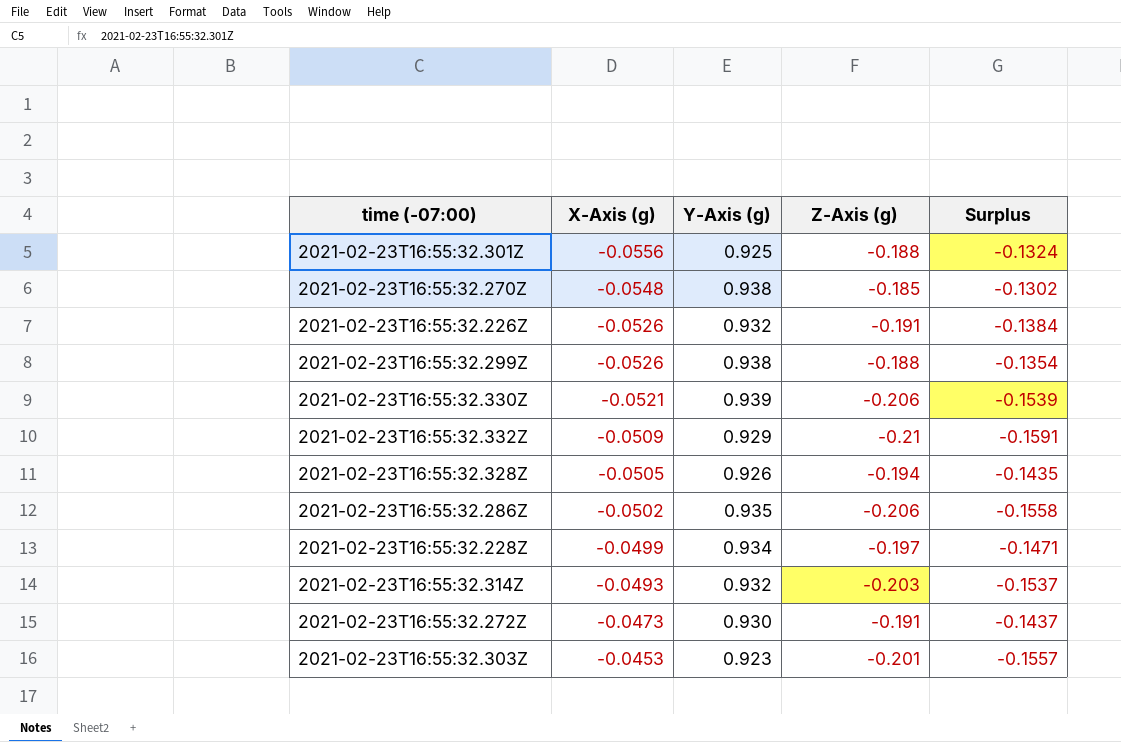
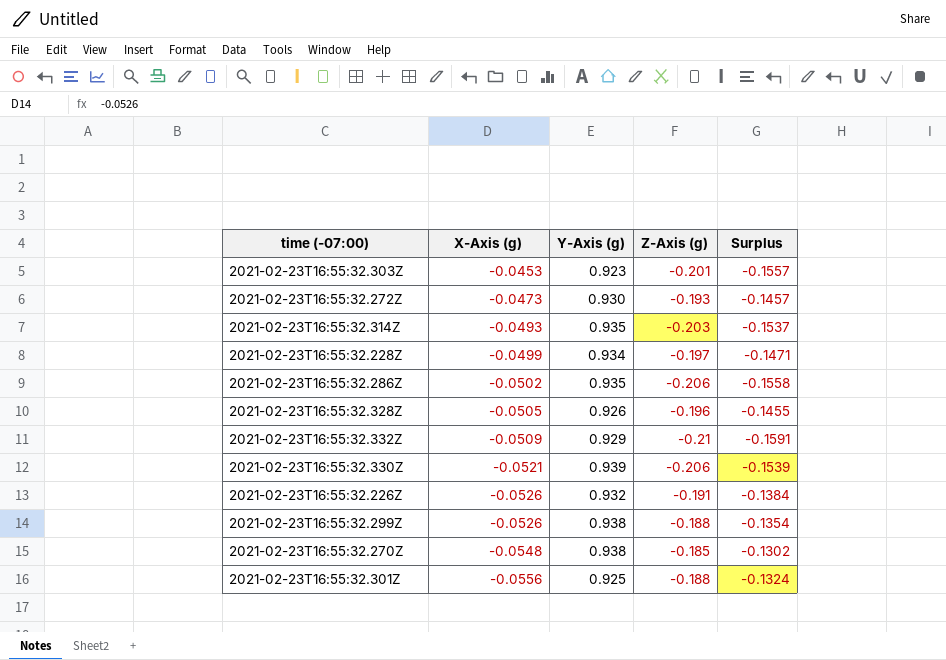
row order: X-Axis (g) ascending -> X-Axis (g) descending
2021-02-23T16:55:32.272Z | Z-Axis (g): -0.191 -> -0.193
2021-02-23T16:55:32.272Z | Surplus: -0.1437 -> -0.1457
2021-02-23T16:55:32.314Z | Y-Axis (g): 0.932 -> 0.935
2021-02-23T16:55:32.328Z | Z-Axis (g): -0.194 -> -0.196
2021-02-23T16:55:32.328Z | Surplus: -0.1435 -> -0.1455

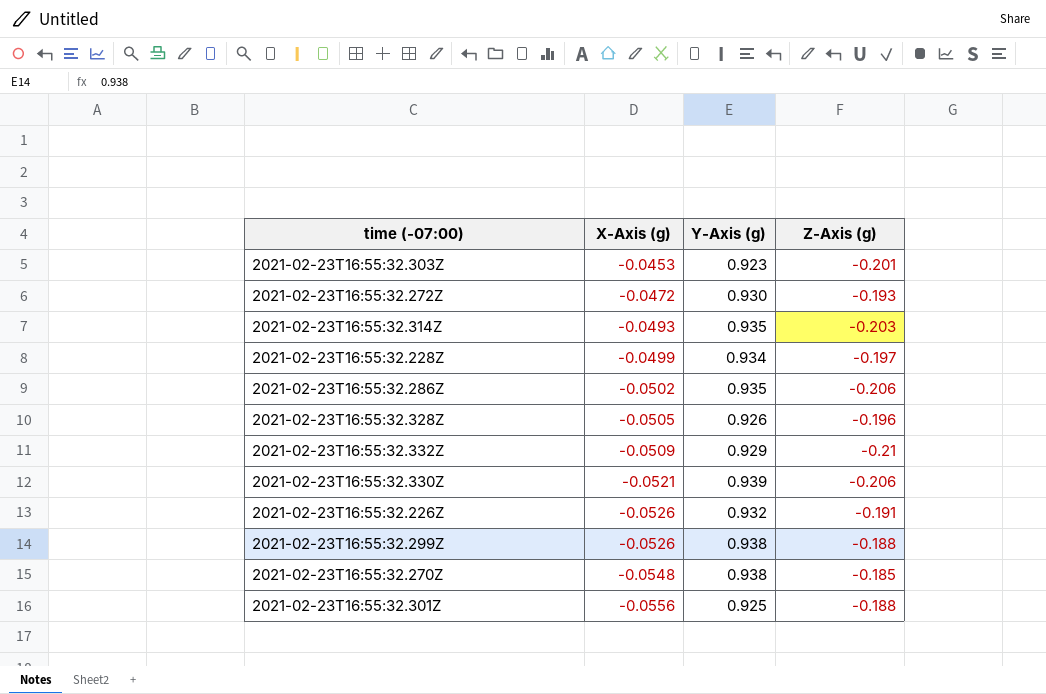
column Surplus | formula: [Z-Axis (g)] - [X-Axis (g)] -> none
2021-02-23T16:55:32.272Z | X-Axis (g): -0.0473 -> -0.0472

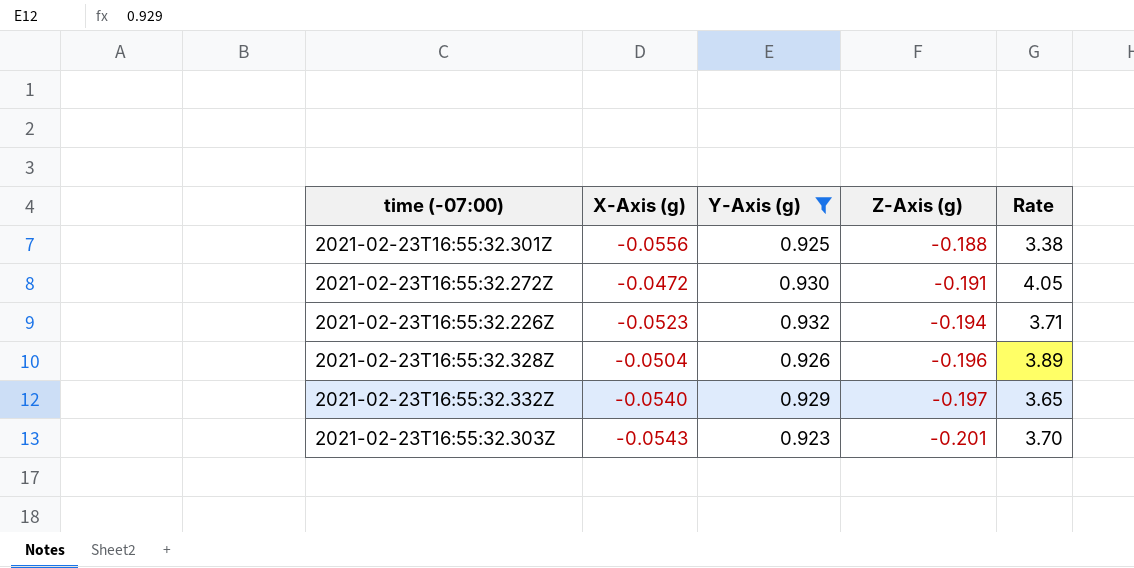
filter: none -> Y-Axis (g) <= 0.932
row order: X-Axis (g) descending -> Z-Axis (g) descending
column Rate | formula: none -> [Z-Axis (g)] / [X-Axis (g)]
2021-02-23T16:55:32.272Z | Z-Axis (g): -0.193 -> -0.191
2021-02-23T16:55:32.226Z | X-Axis (g): -0.0526 -> -0.0523
2021-02-23T16:55:32.226Z | Z-Axis (g): -0.191 -> -0.194
2021-02-23T16:55:32.328Z | X-Axis (g): -0.0505 -> -0.0504
2021-02-23T16:55:32.332Z | X-Axis (g): -0.0509 -> -0.0540
2021-02-23T16:55:32.332Z | Z-Axis (g): -0.21 -> -0.197
2021-02-23T16:55:32.303Z | X-Axis (g): -0.0453 -> -0.0543

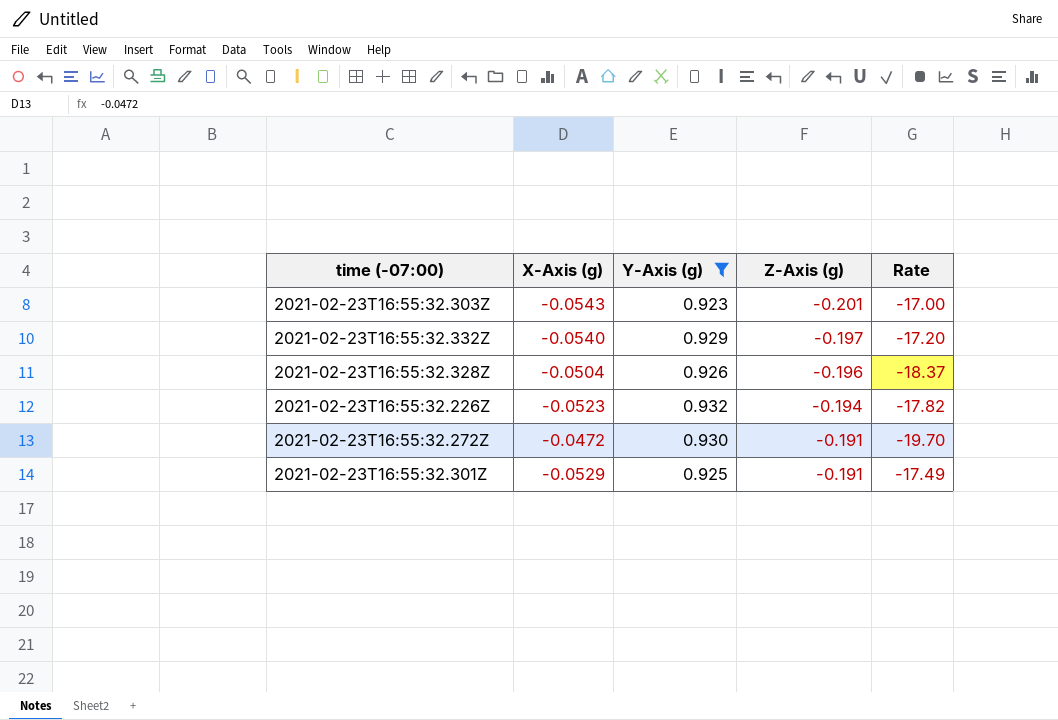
row order: Z-Axis (g) descending -> Z-Axis (g) ascending
column Rate | formula: [Z-Axis (g)] / [X-Axis (g)] -> [Y-Axis (g)] / [X-Axis (g)]
2021-02-23T16:55:32.301Z | X-Axis (g): -0.0556 -> -0.0529
2021-02-23T16:55:32.301Z | Z-Axis (g): -0.188 -> -0.191

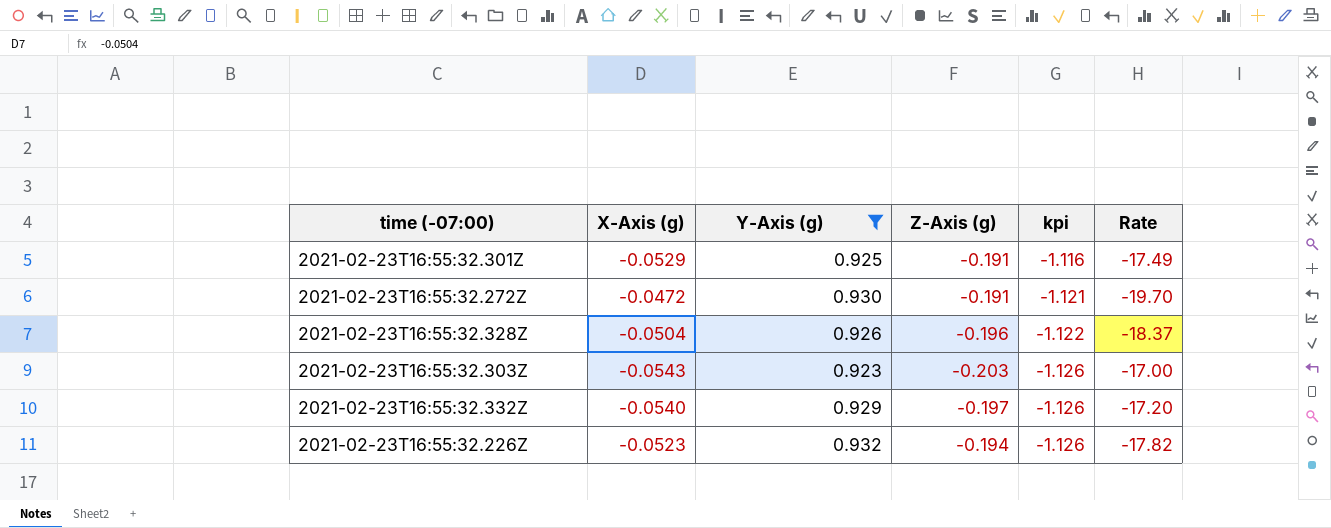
row order: Z-Axis (g) ascending -> kpi descending
column kpi | formula: none -> [Z-Axis (g)] - [Y-Axis (g)]
2021-02-23T16:55:32.303Z | Z-Axis (g): -0.201 -> -0.203

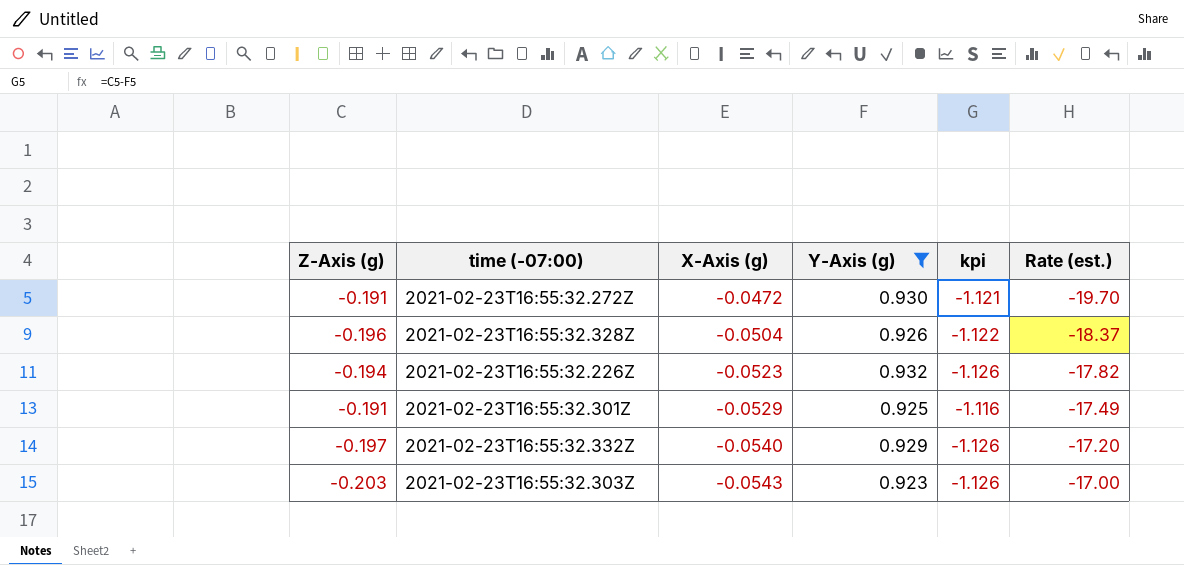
row order: kpi descending -> X-Axis (g) descending
column Z-Axis (g) | position: 4 -> 1
column name: Rate -> Rate (est.)

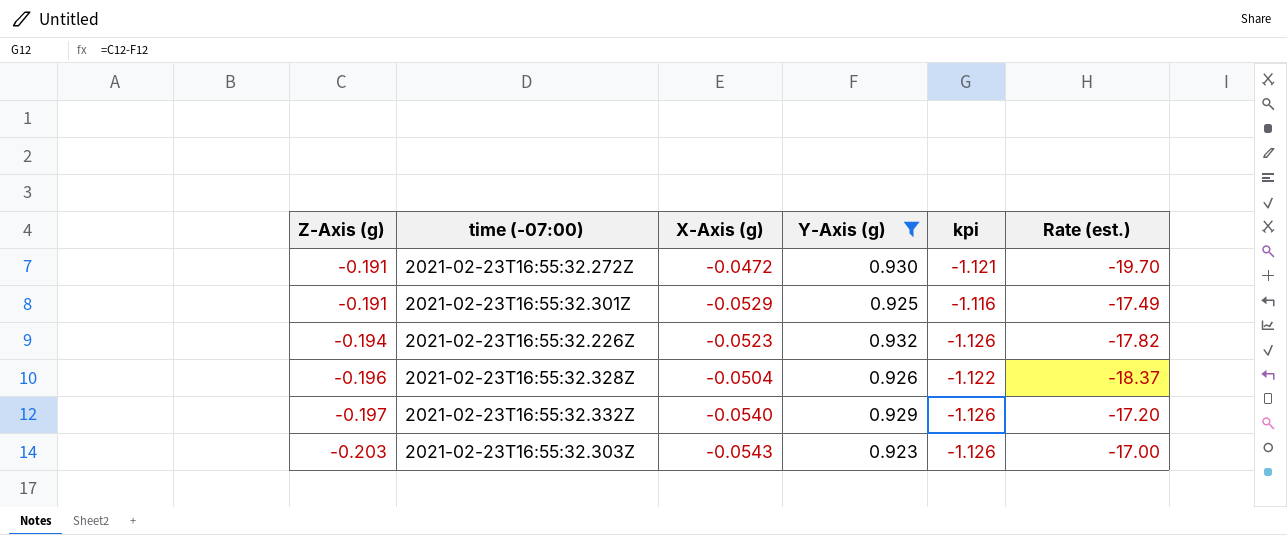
row order: X-Axis (g) descending -> Z-Axis (g) descending

